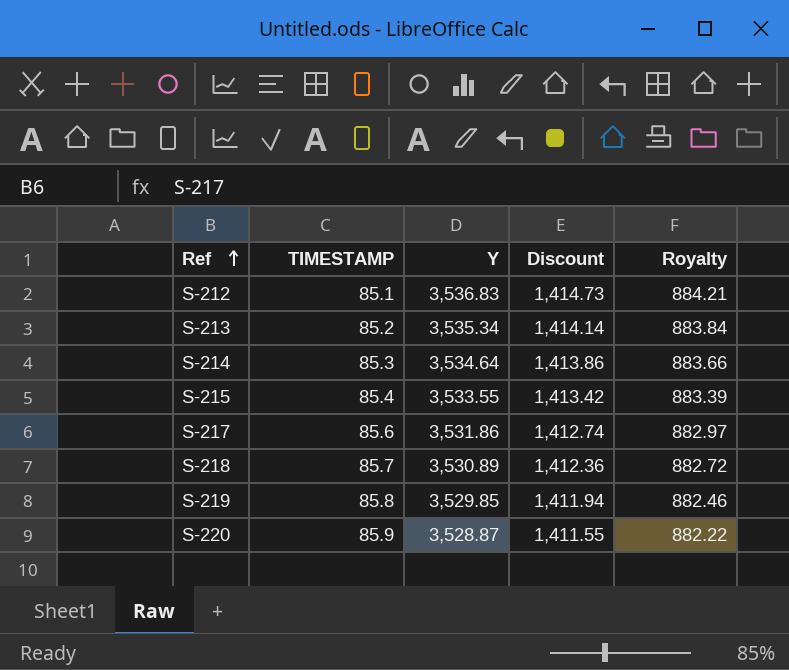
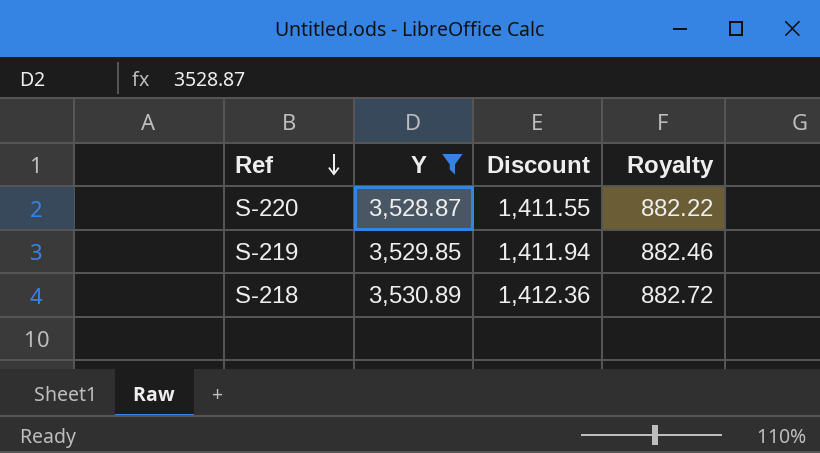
filter: none -> Y <= 3,530.89
row order: Ref ascending -> Ref descending
column TIMESTAMP | position: 2 -> none

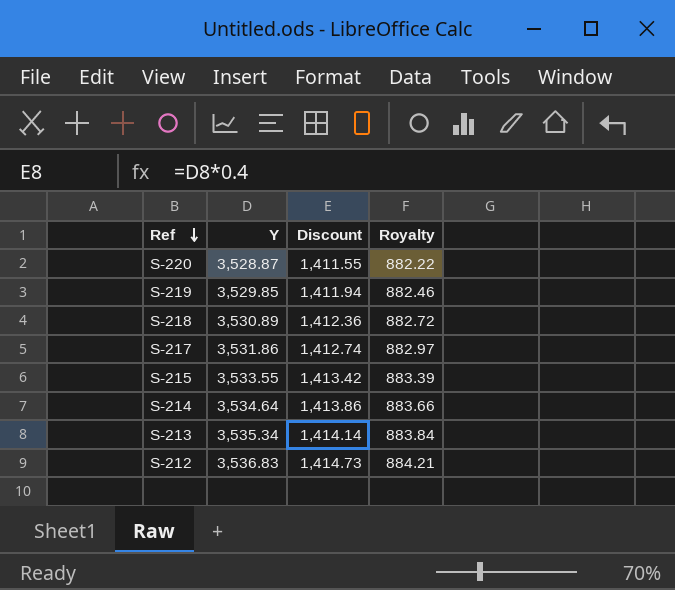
filter: Y <= 3,530.89 -> none

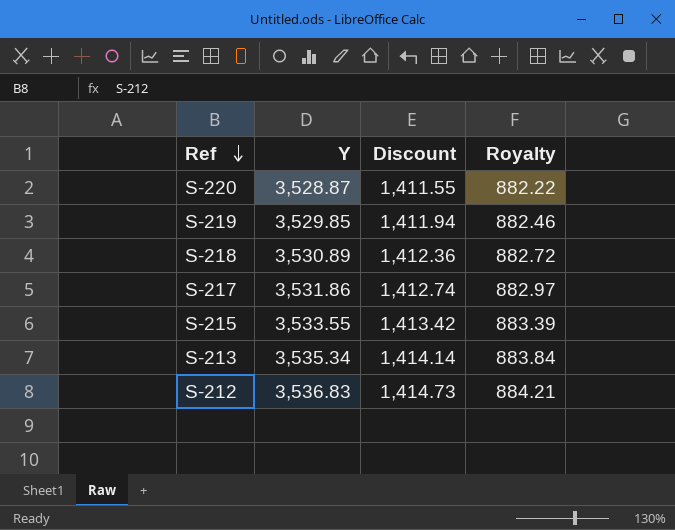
row S-214: 3,534.64 | 1,413.86 | 883.66 -> none

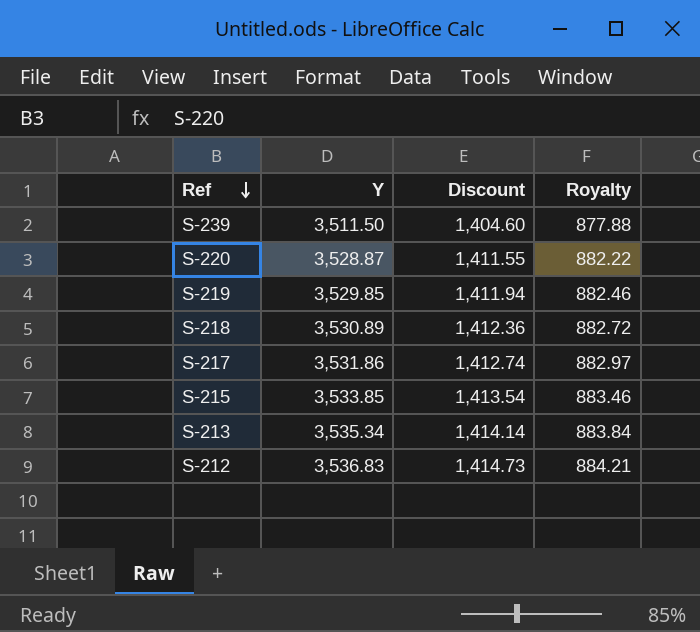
row S-239: none -> 3,511.50 | 1,404.60 | 877.88
S-215 | Y: 3,533.55 -> 3,533.85
S-215 | Discount: 1,413.42 -> 1,413.54
S-215 | Royalty: 883.39 -> 883.46

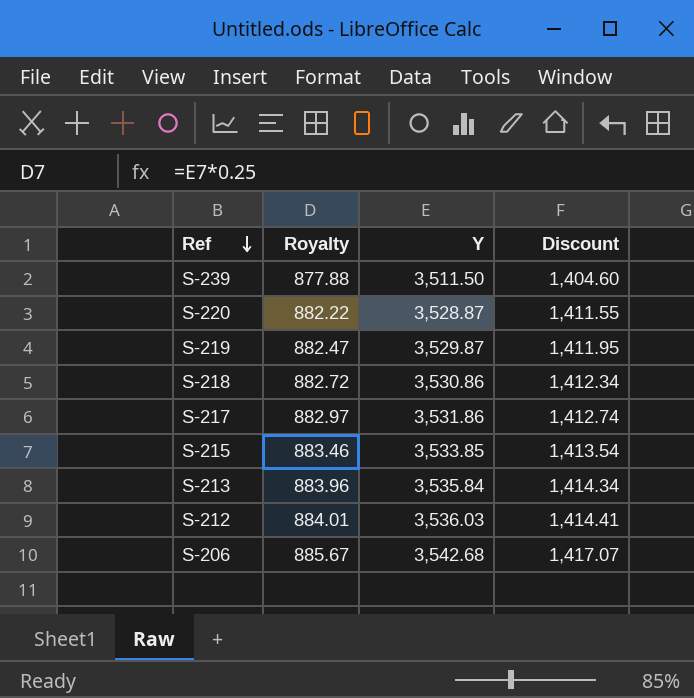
column Royalty | position: 4 -> 2
S-219 | Royalty: 882.46 -> 882.47
S-219 | Y: 3,529.85 -> 3,529.87
S-219 | Discount: 1,411.94 -> 1,411.95
S-218 | Y: 3,530.89 -> 3,530.86
S-218 | Discount: 1,412.36 -> 1,412.34
S-213 | Royalty: 883.84 -> 883.96
S-213 | Y: 3,535.34 -> 3,535.84
S-213 | Discount: 1,414.14 -> 1,414.34
S-212 | Royalty: 884.21 -> 884.01
S-212 | Y: 3,536.83 -> 3,536.03
S-212 | Discount: 1,414.73 -> 1,414.41
row S-206: none -> 885.67 | 3,542.68 | 1,417.07

